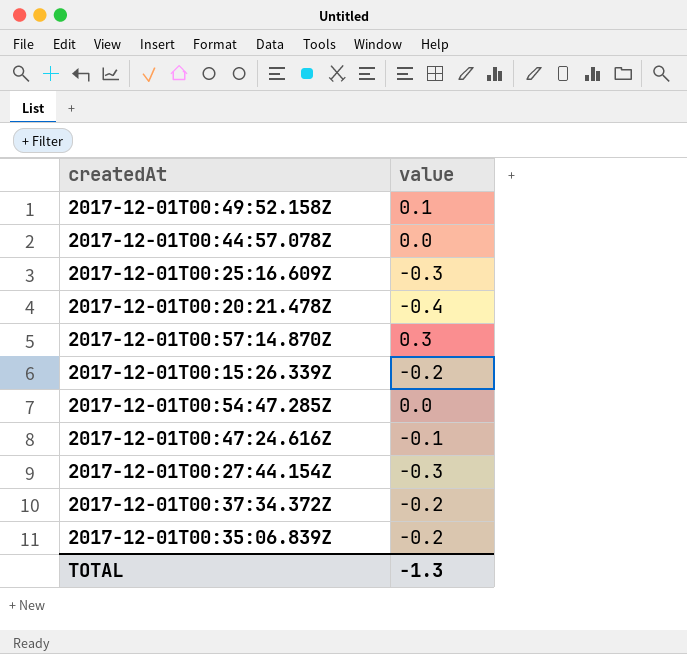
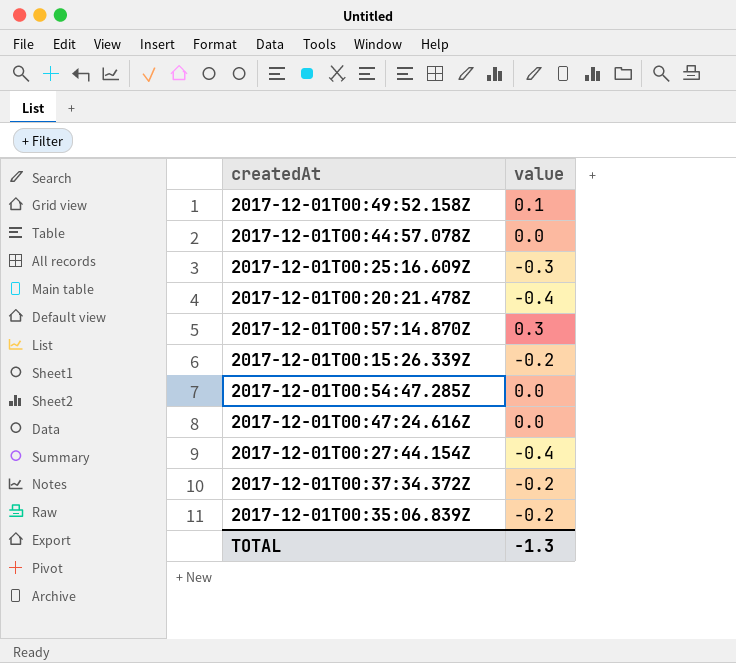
2017-12-01T00:47:24.616Z | value: -0.1 -> 0.0
2017-12-01T00:27:44.154Z | value: -0.3 -> -0.4

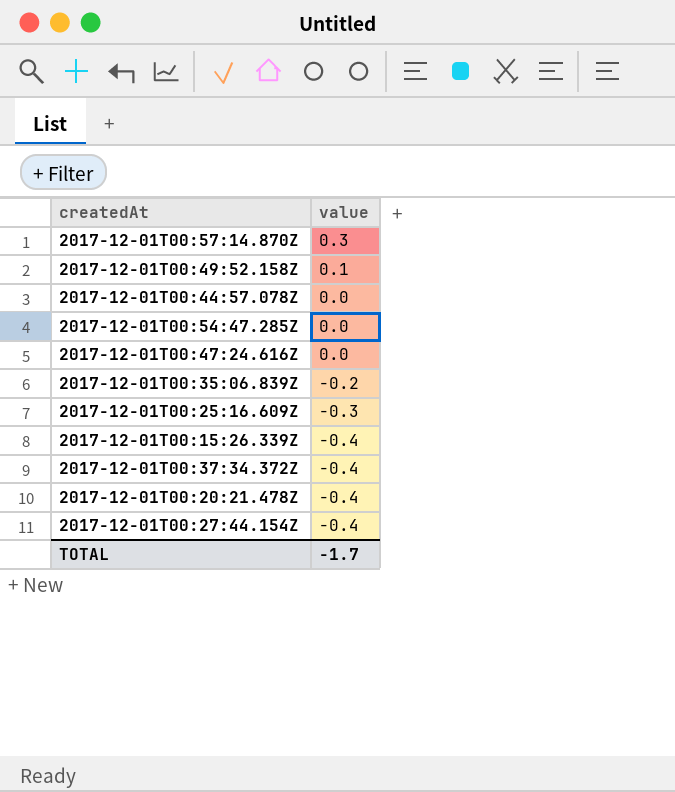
row order: none -> value descending
2017-12-01T00:15:26.339Z | value: -0.2 -> -0.4
2017-12-01T00:37:34.372Z | value: -0.2 -> -0.4
TOTAL | value: -1.3 -> -1.7

